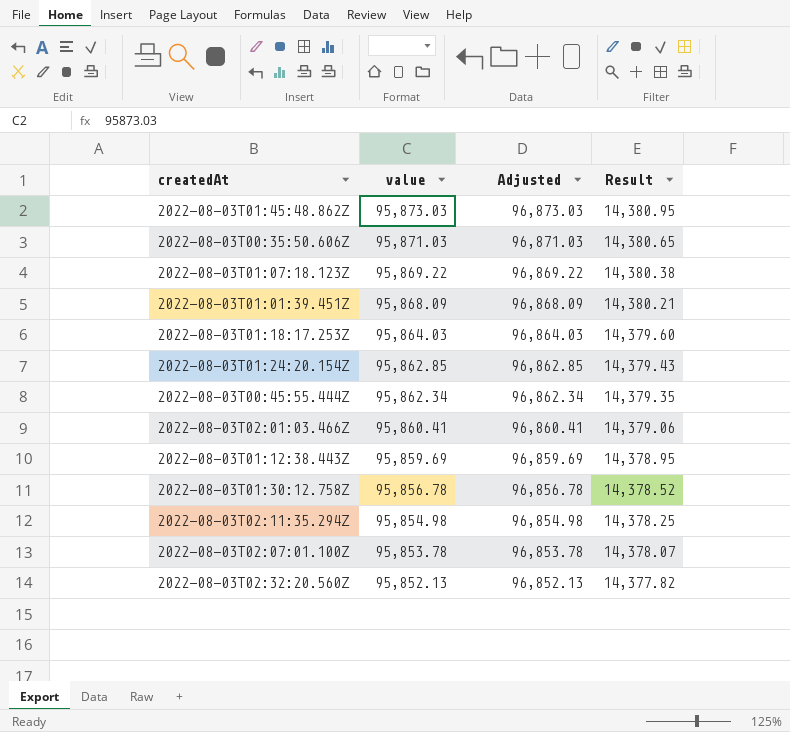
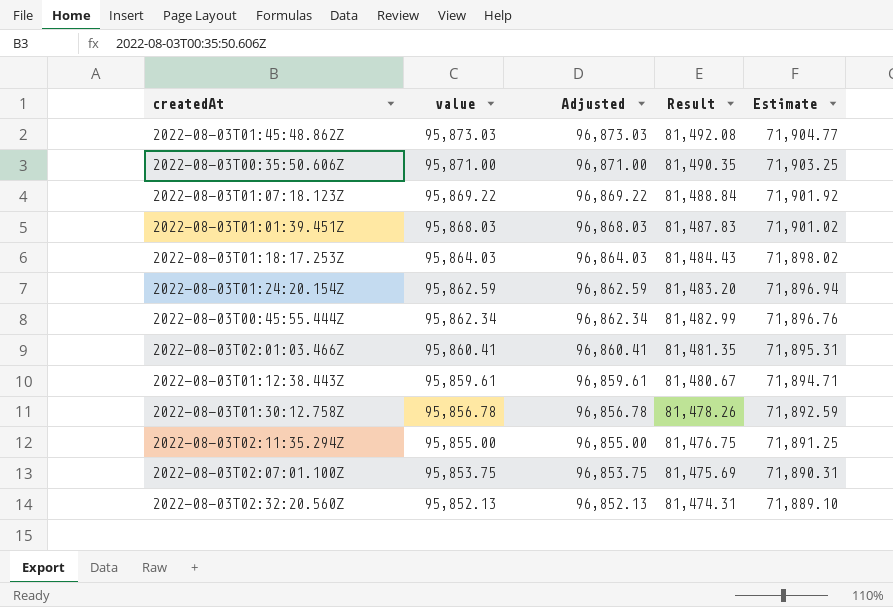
column Result | formula: [value] * 0.15 -> [value] * 0.85
column Estimate | formula: none -> [value] * 0.75
2022-08-03T00:35:50.606Z | value: 95,871.03 -> 95,871.00
2022-08-03T00:35:50.606Z | Adjusted: 96,871.03 -> 96,871.00
2022-08-03T01:01:39.451Z | value: 95,868.09 -> 95,868.03
2022-08-03T01:01:39.451Z | Adjusted: 96,868.09 -> 96,868.03
2022-08-03T01:24:20.154Z | value: 95,862.85 -> 95,862.59
2022-08-03T01:24:20.154Z | Adjusted: 96,862.85 -> 96,862.59
2022-08-03T01:12:38.443Z | value: 95,859.69 -> 95,859.61
2022-08-03T01:12:38.443Z | Adjusted: 96,859.69 -> 96,859.61
2022-08-03T02:11:35.294Z | value: 95,854.98 -> 95,855.00
2022-08-03T02:11:35.294Z | Adjusted: 96,854.98 -> 96,855.00
2022-08-03T02:07:01.100Z | value: 95,853.78 -> 95,853.75
2022-08-03T02:07:01.100Z | Adjusted: 96,853.78 -> 96,853.75

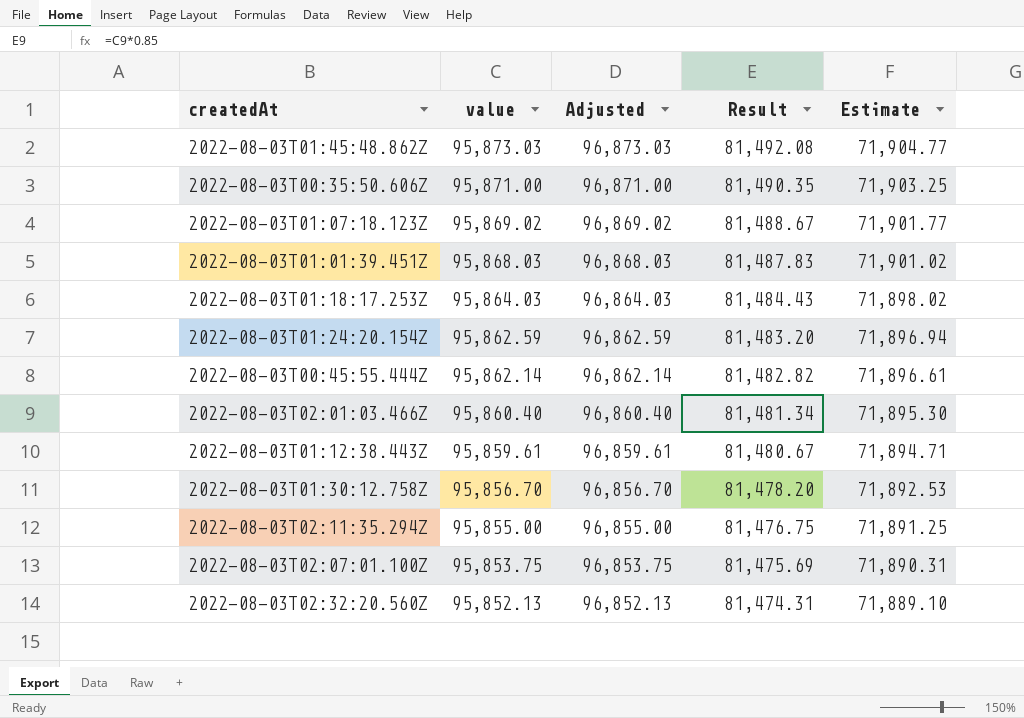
2022-08-03T01:07:18.123Z | value: 95,869.22 -> 95,869.02
2022-08-03T01:07:18.123Z | Adjusted: 96,869.22 -> 96,869.02
2022-08-03T01:07:18.123Z | Result: 81,488.84 -> 81,488.67
2022-08-03T01:07:18.123Z | Estimate: 71,901.92 -> 71,901.77
2022-08-03T00:45:55.444Z | value: 95,862.34 -> 95,862.14
2022-08-03T00:45:55.444Z | Adjusted: 96,862.34 -> 96,862.14
2022-08-03T00:45:55.444Z | Result: 81,482.99 -> 81,482.82
2022-08-03T00:45:55.444Z | Estimate: 71,896.76 -> 71,896.61
2022-08-03T02:01:03.466Z | value: 95,860.41 -> 95,860.40
2022-08-03T02:01:03.466Z | Adjusted: 96,860.41 -> 96,860.40
2022-08-03T02:01:03.466Z | Result: 81,481.35 -> 81,481.34
2022-08-03T02:01:03.466Z | Estimate: 71,895.31 -> 71,895.30
2022-08-03T01:30:12.758Z | value: 95,856.78 -> 95,856.70
2022-08-03T01:30:12.758Z | Adjusted: 96,856.78 -> 96,856.70
2022-08-03T01:30:12.758Z | Result: 81,478.26 -> 81,478.20
2022-08-03T01:30:12.758Z | Estimate: 71,892.59 -> 71,892.53

